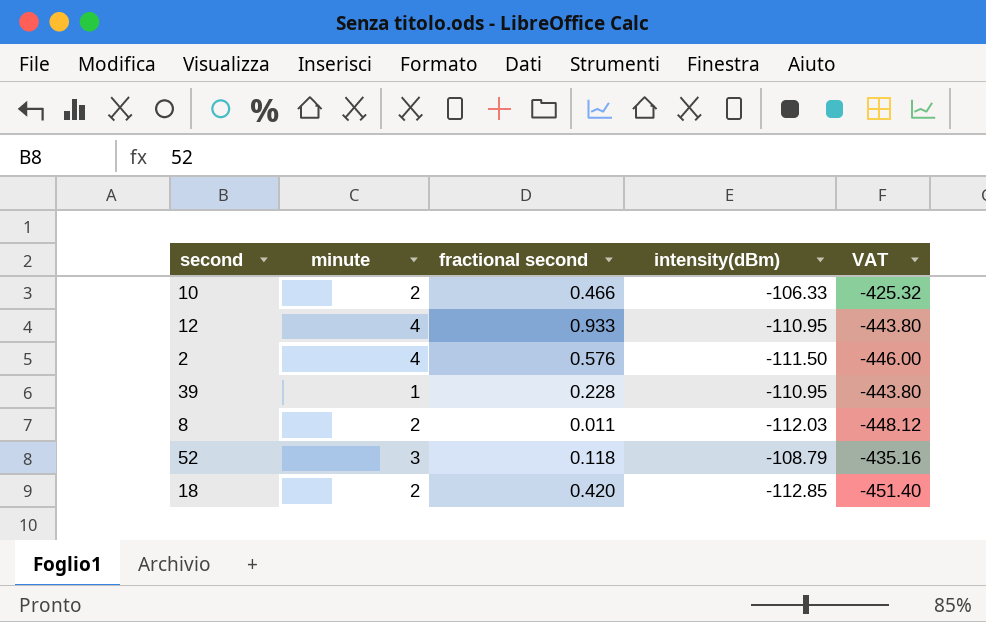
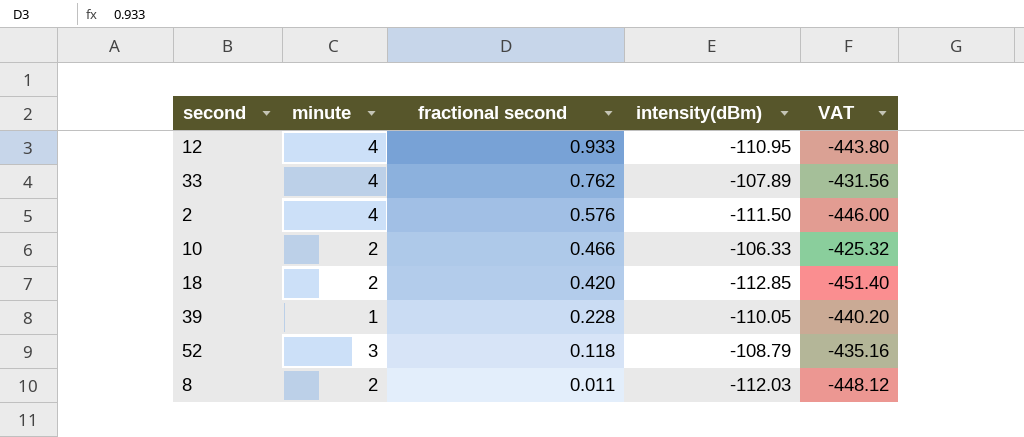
row order: none -> fractional second descending
row 33: none -> 4 | 0.762 | -107.89 | -431.56
39 | intensity(dBm): -110.95 -> -110.05
39 | VAT: -443.80 -> -440.20

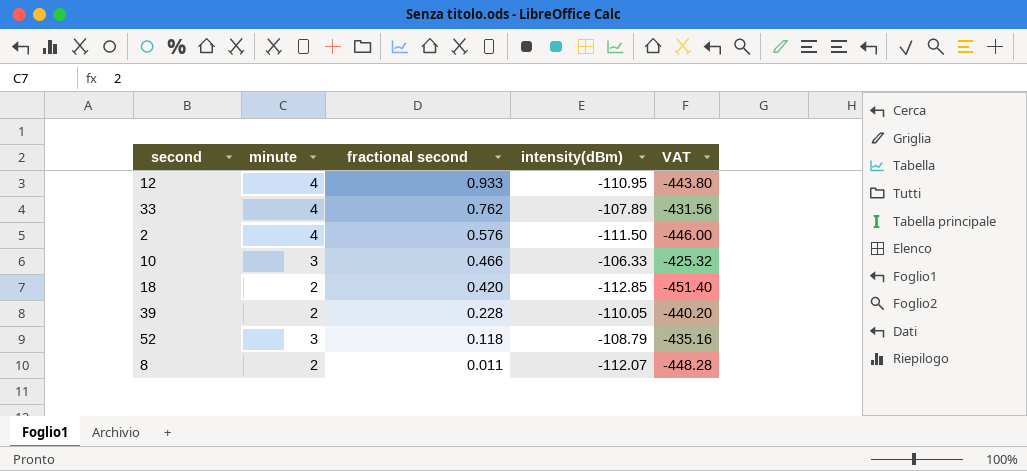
10 | minute: 2 -> 3
39 | minute: 1 -> 2
8 | intensity(dBm): -112.03 -> -112.07
8 | VAT: -448.12 -> -448.28

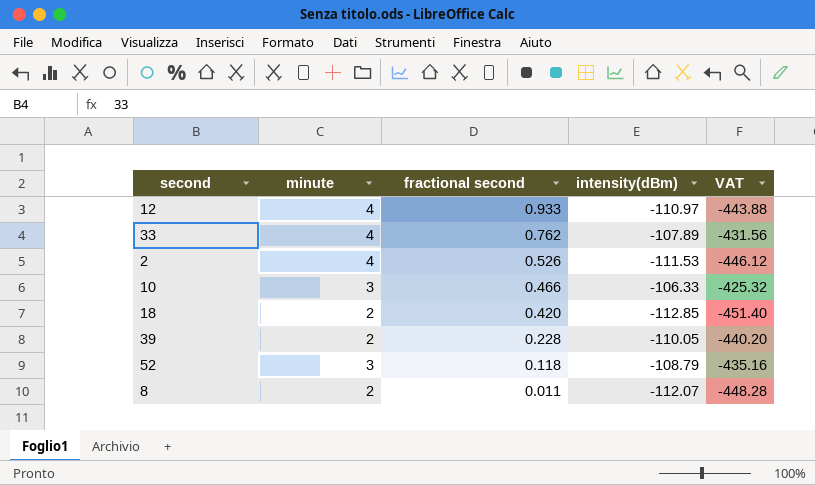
12 | intensity(dBm): -110.95 -> -110.97
12 | VAT: -443.80 -> -443.88
2 | fractional second: 0.576 -> 0.526
2 | intensity(dBm): -111.50 -> -111.53
2 | VAT: -446.00 -> -446.12

